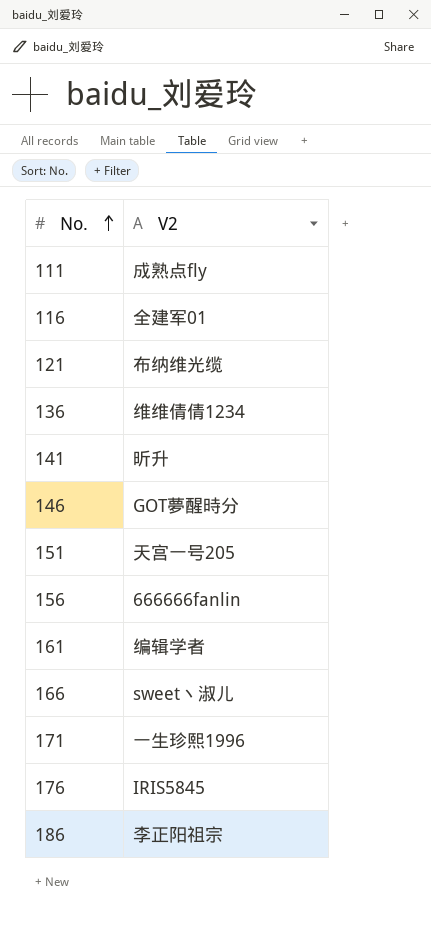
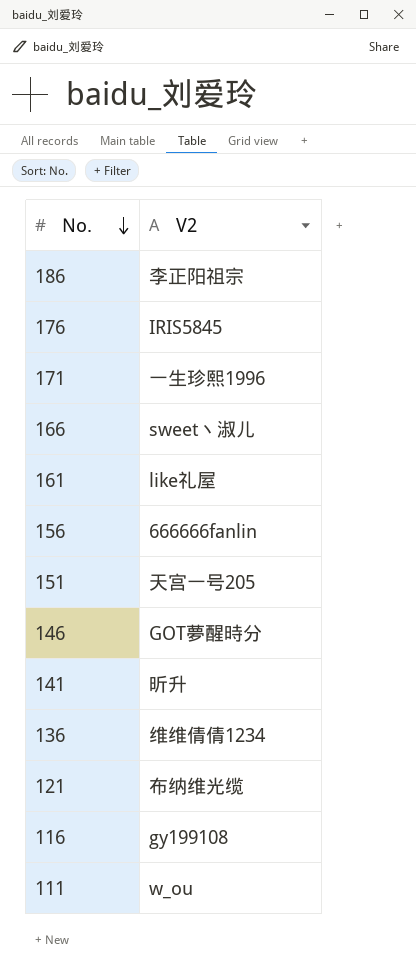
row order: No. ascending -> No. descending
161 | V2: 编辑学者 -> like礼屋
116 | V2: 全建军01 -> gy199108
111 | V2: 成熟点fly -> w_ou

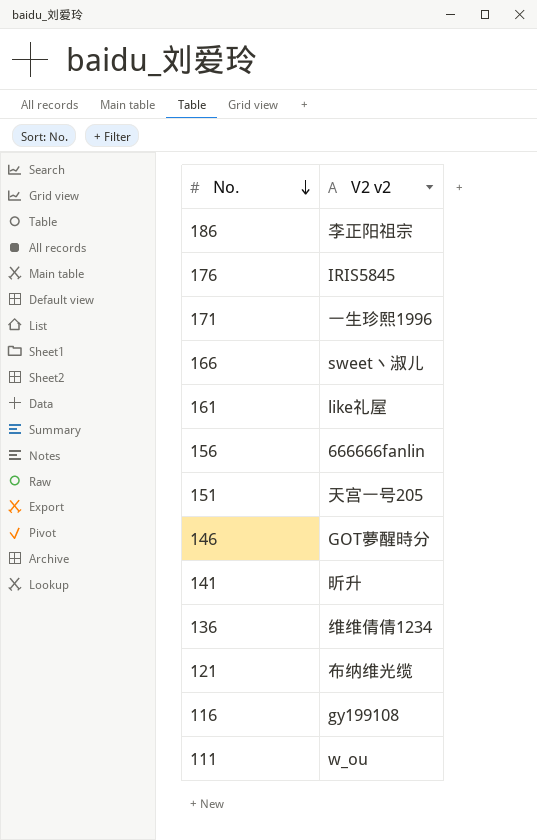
column name: V2 -> V2 v2

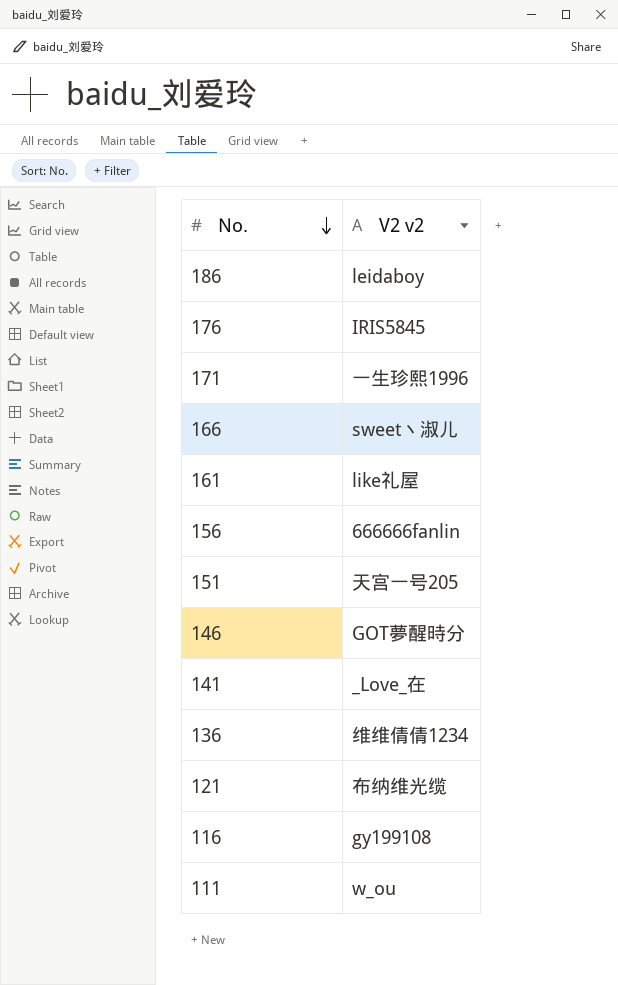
186 | V2 v2: 李正阳祖宗 -> leidaboy
141 | V2 v2: 昕升 -> _Love_在

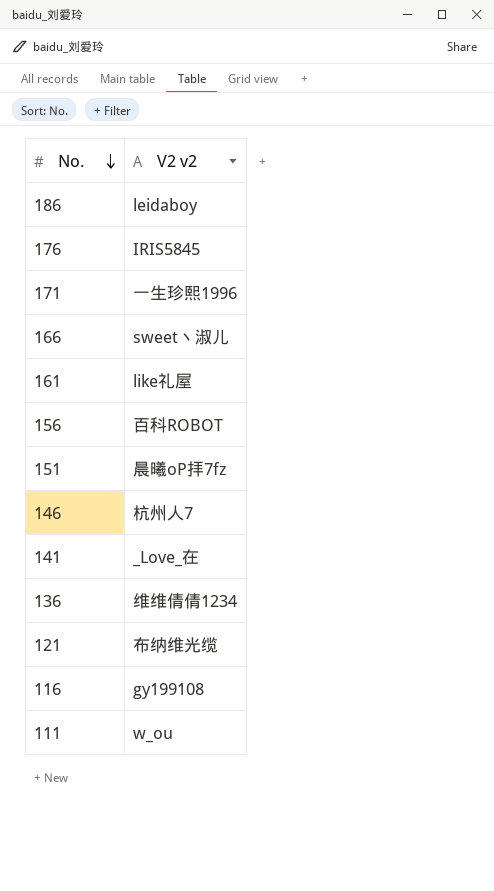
156 | V2 v2: 666666fanlin -> 百科ROBOT
151 | V2 v2: 天宫一号205 -> 晨曦oP拝7fz
146 | V2 v2: GOT夢醒時分 -> 杭州人7

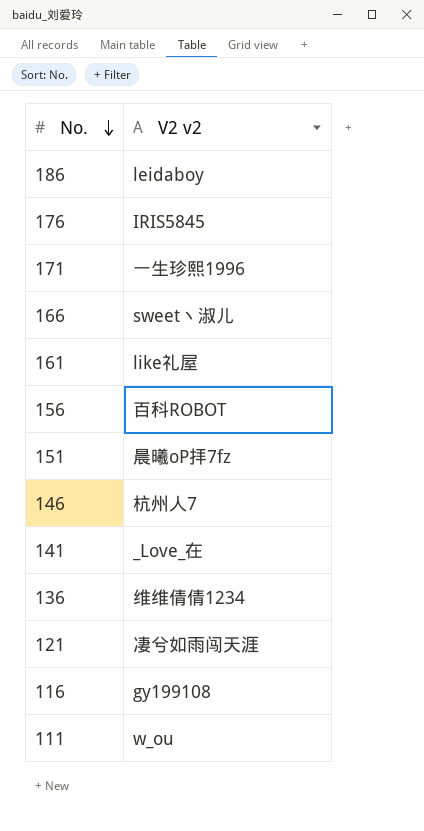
121 | V2 v2: 布纳维光缆 -> 凄兮如雨闯天涯

